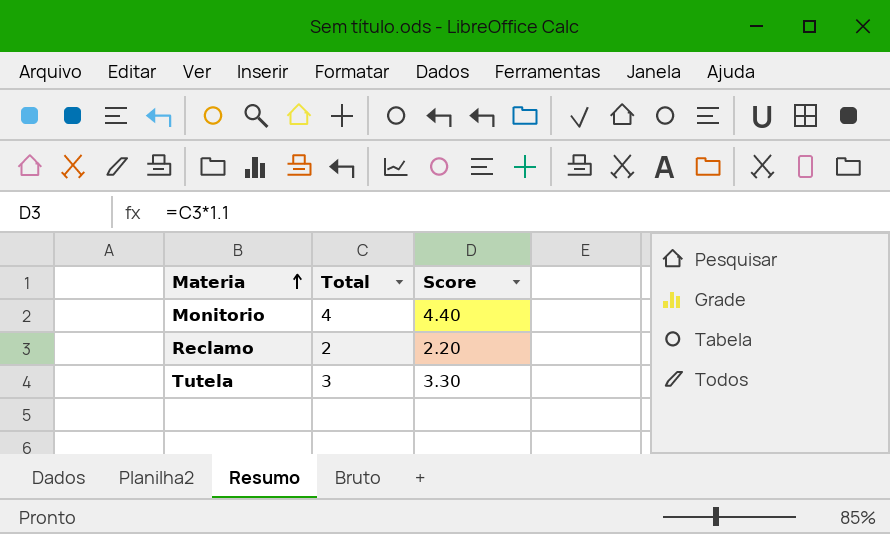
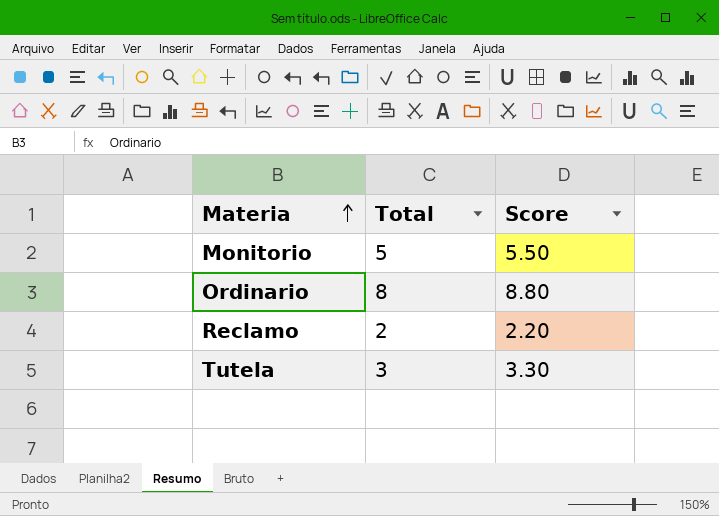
Monitorio | Total: 4 -> 5
Monitorio | Score: 4.40 -> 5.50
row Ordinario: none -> 8 | 8.80

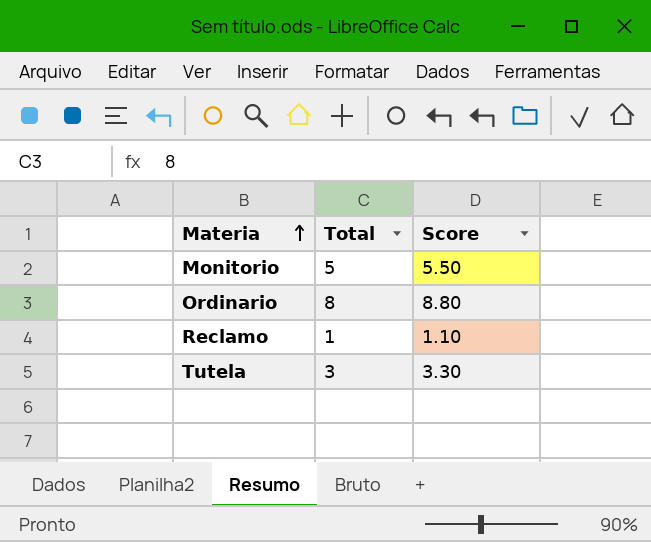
Reclamo | Total: 2 -> 1
Reclamo | Score: 2.20 -> 1.10

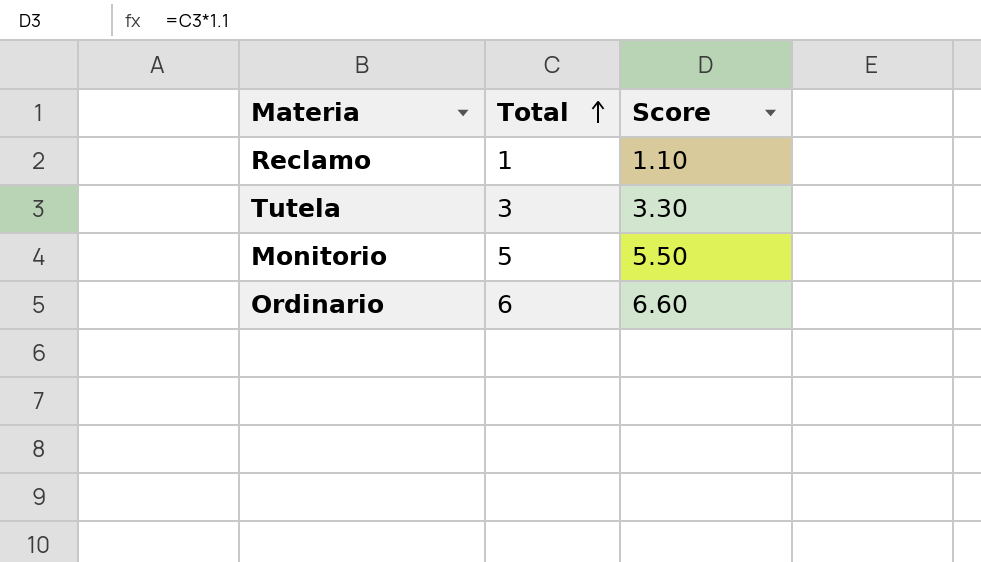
row order: Materia ascending -> Total ascending
Ordinario | Total: 8 -> 6
Ordinario | Score: 8.80 -> 6.60

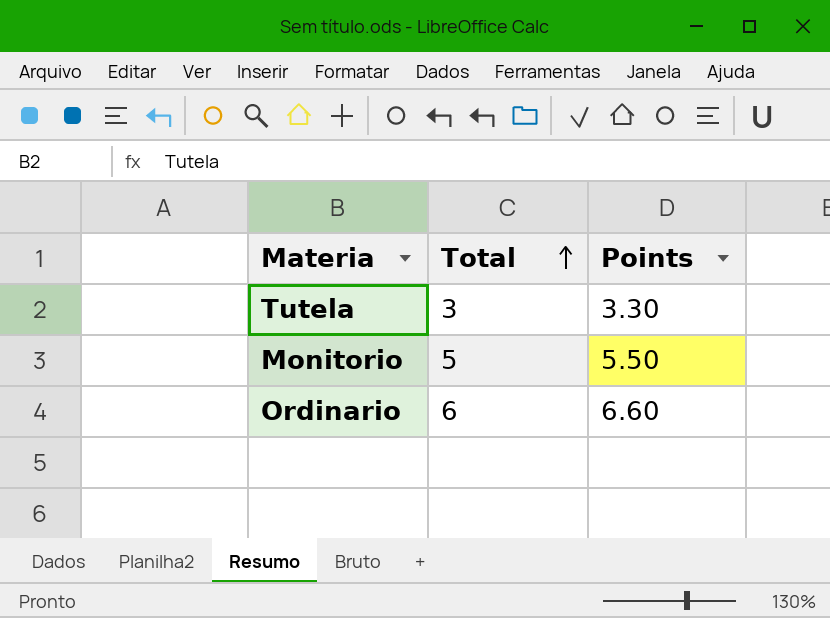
column name: Score -> Points
row Reclamo: 1 | 1.10 -> none

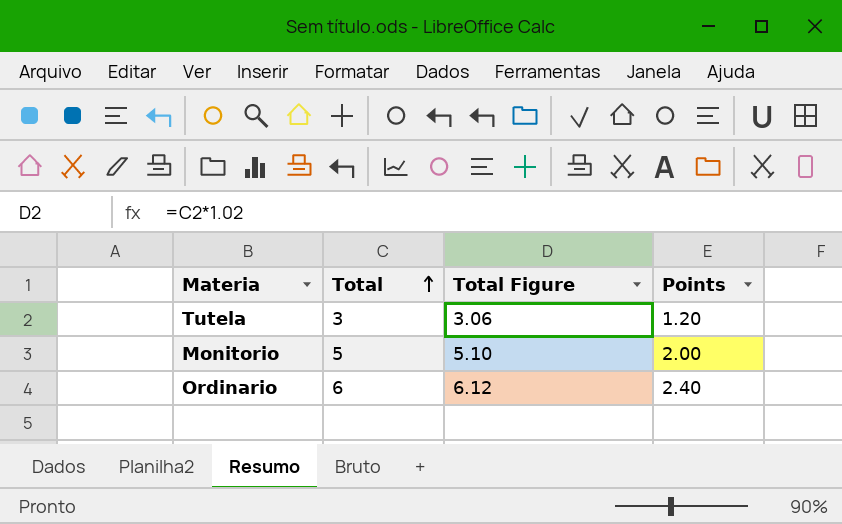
column Total Figure | formula: none -> [Total] * 1.02
column Points | formula: [Total] * 1.1 -> [Total] * 0.4

